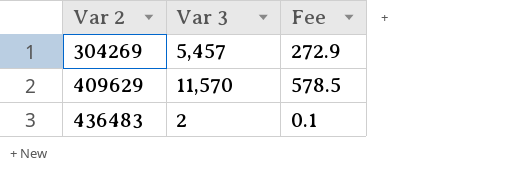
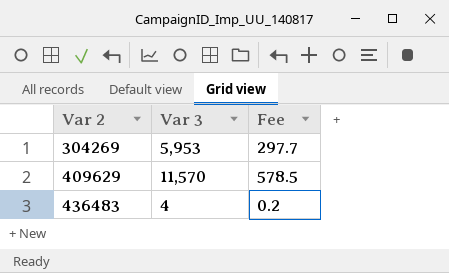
304269 | Var 3: 5,457 -> 5,953
304269 | Fee: 272.9 -> 297.7
436483 | Var 3: 2 -> 4
436483 | Fee: 0.1 -> 0.2

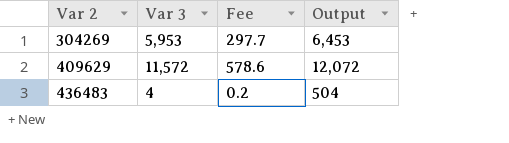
column Output | formula: none -> [Var 3] + 500
409629 | Var 3: 11,570 -> 11,572
409629 | Fee: 578.5 -> 578.6

